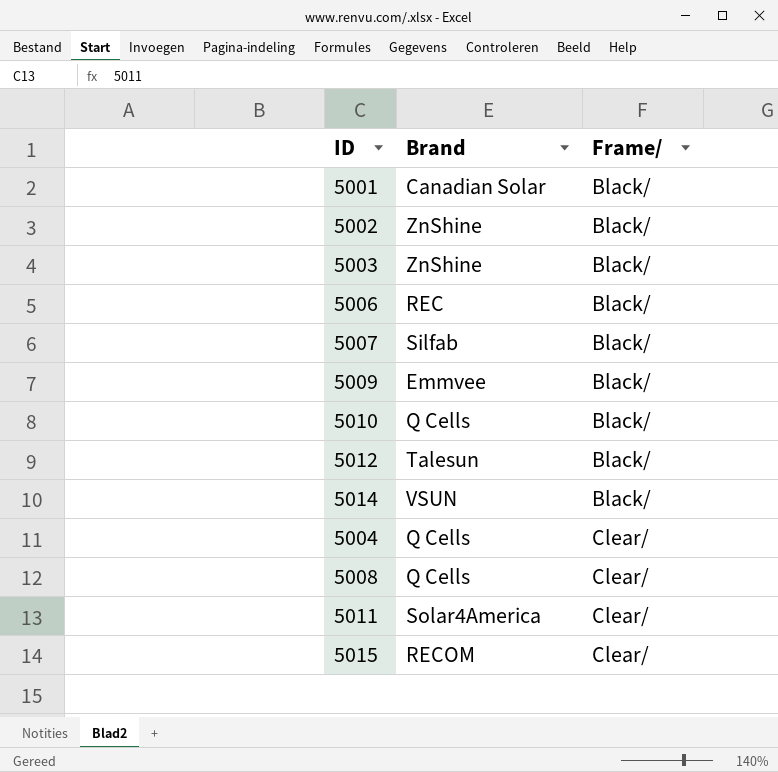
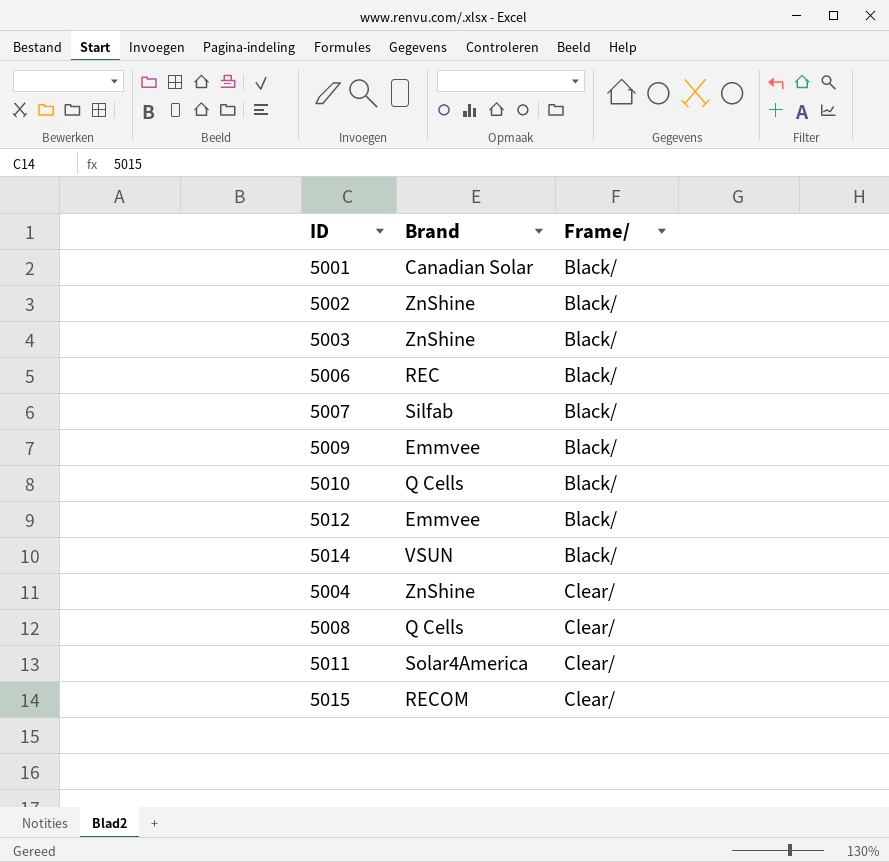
5012 | Brand: Talesun -> Emmvee
5004 | Brand: Q Cells -> ZnShine

